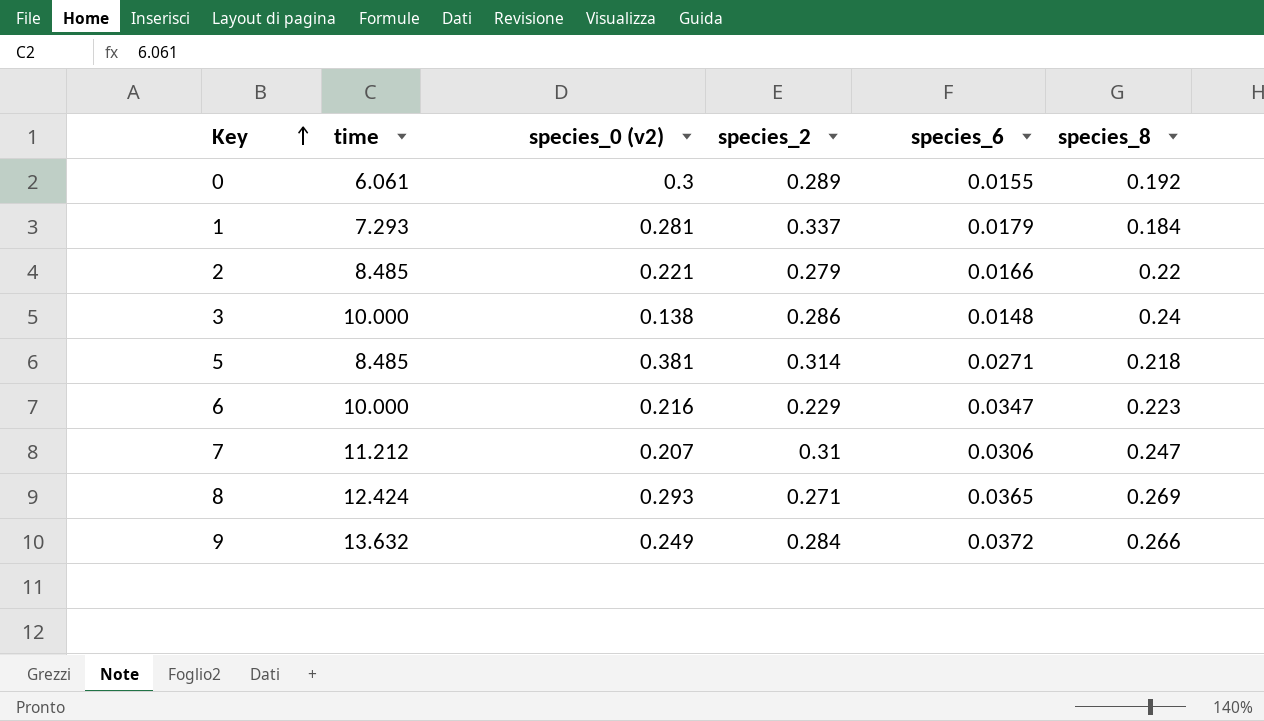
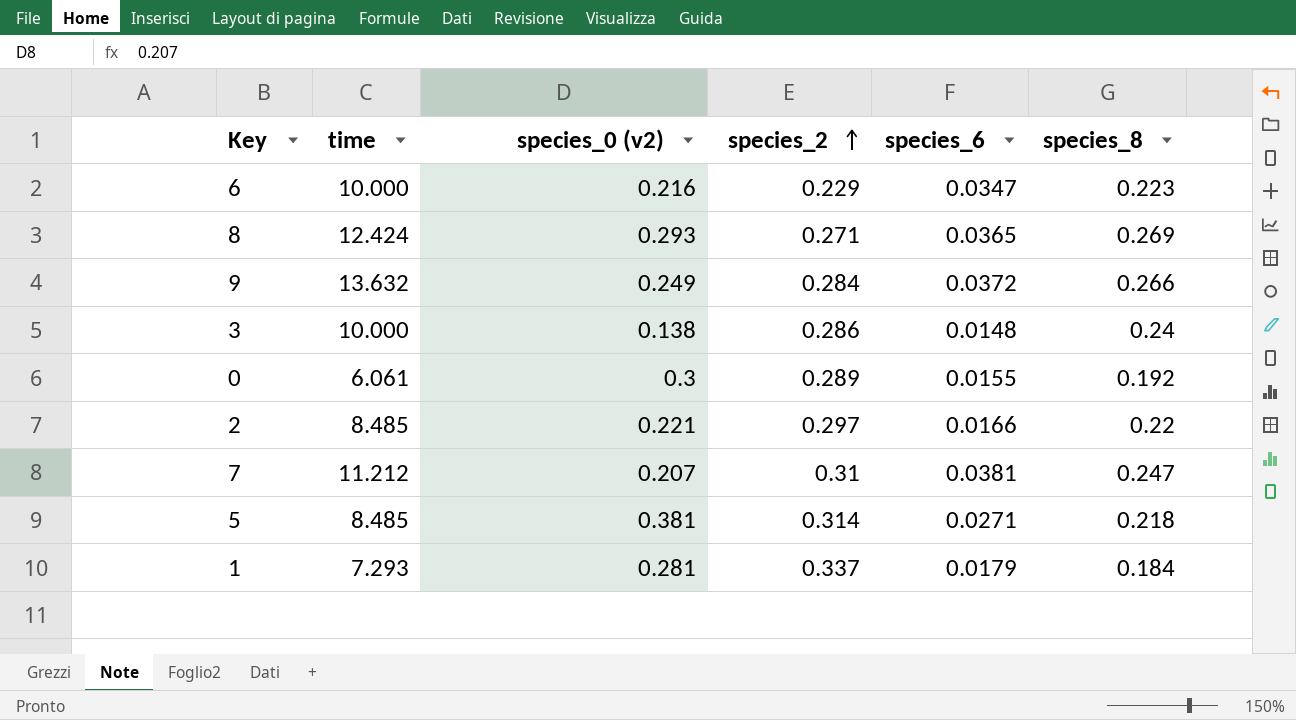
row order: Key ascending -> species_2 ascending
2 | species_2: 0.279 -> 0.297
7 | species_6: 0.0306 -> 0.0381

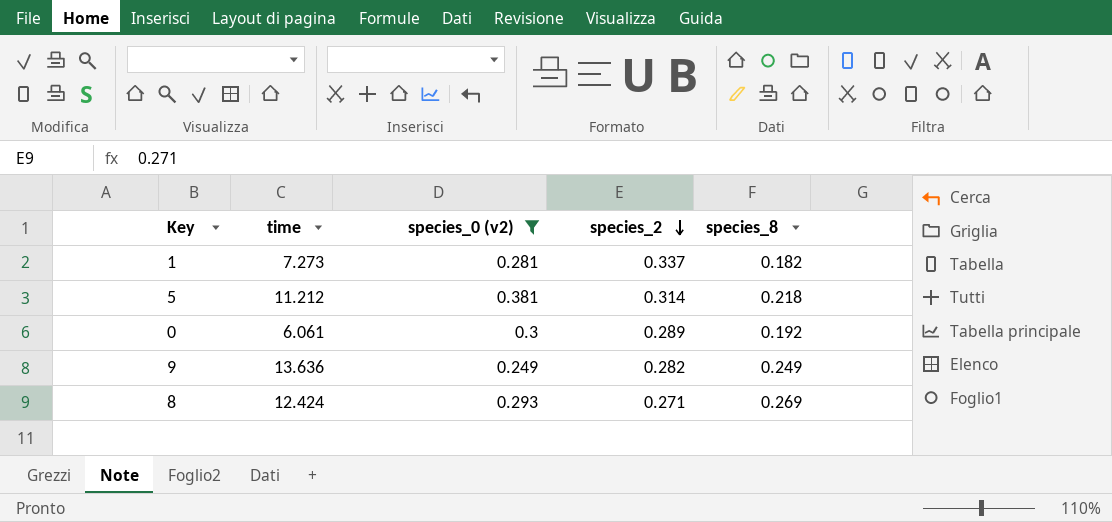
filter: none -> species_0 (v2) >= 0.249
row order: species_2 ascending -> species_2 descending
column species_6 | position: 5 -> none
1 | time: 7.293 -> 7.273
1 | species_8: 0.184 -> 0.182
5 | time: 8.485 -> 11.212
9 | time: 13.632 -> 13.636
9 | species_2: 0.284 -> 0.282
9 | species_8: 0.266 -> 0.249

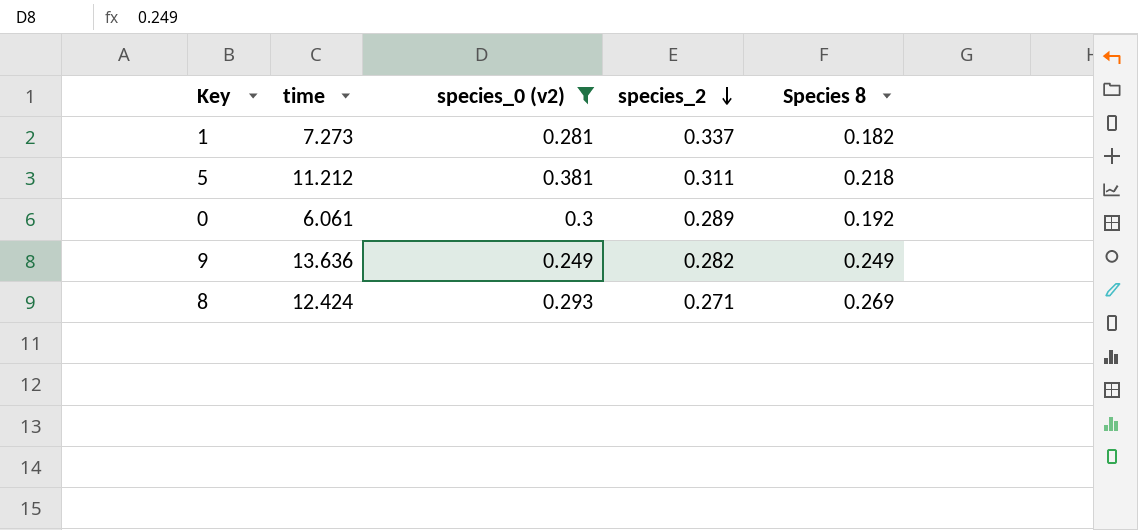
column name: species_8 -> Species 8
5 | species_2: 0.314 -> 0.311

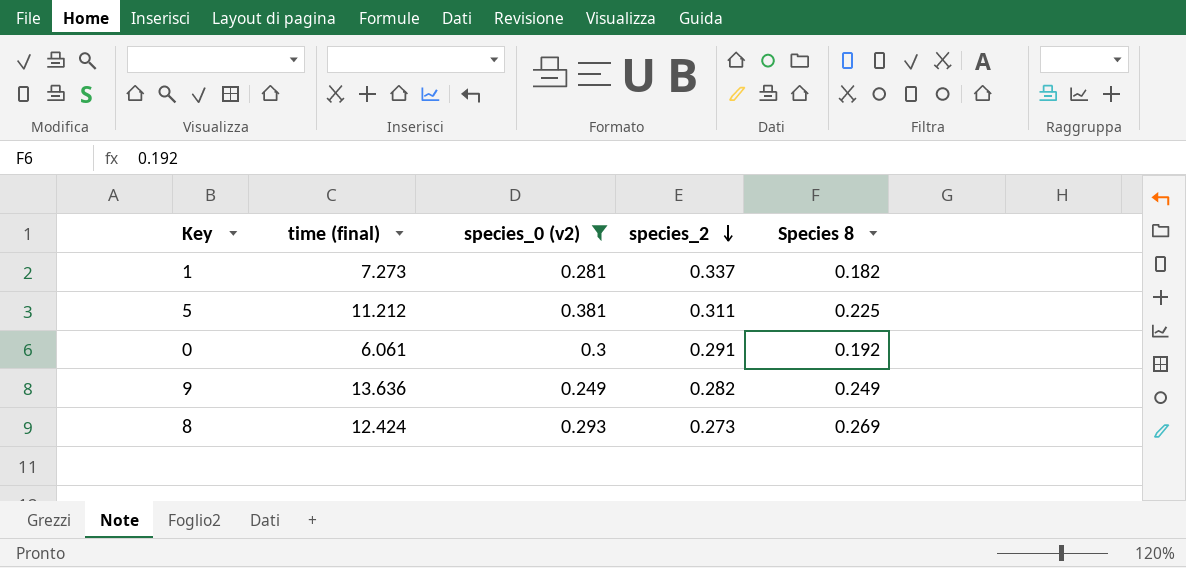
column name: time -> time (final)
5 | Species 8: 0.218 -> 0.225
0 | species_2: 0.289 -> 0.291
8 | species_2: 0.271 -> 0.273

